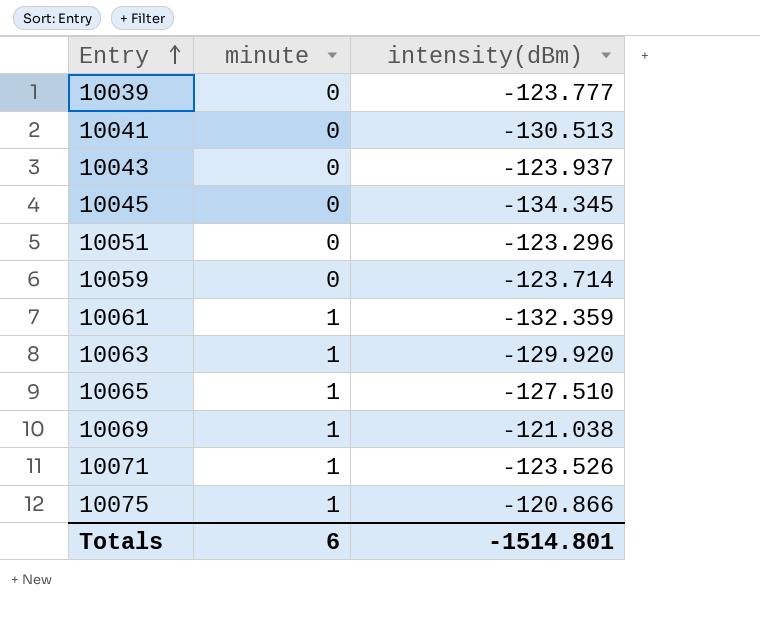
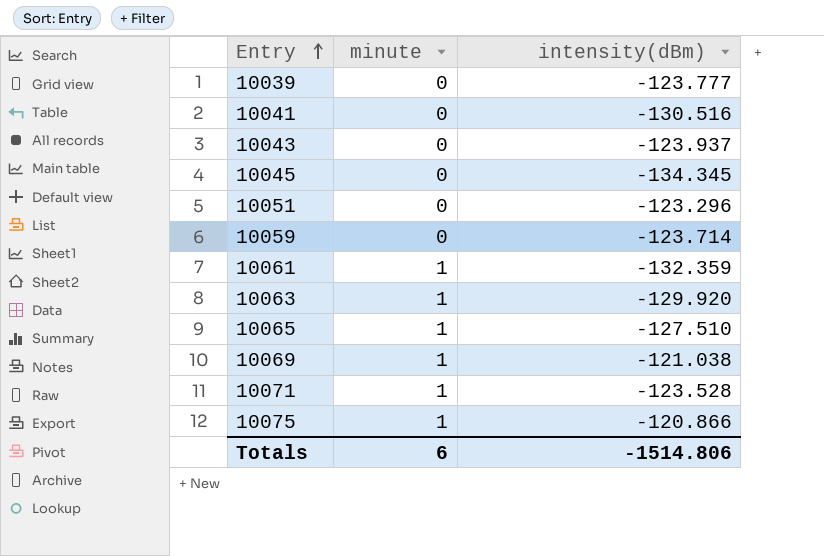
10041 | intensity(dBm): -130.513 -> -130.516
10071 | intensity(dBm): -123.526 -> -123.528
Totals | intensity(dBm): -1514.801 -> -1514.806

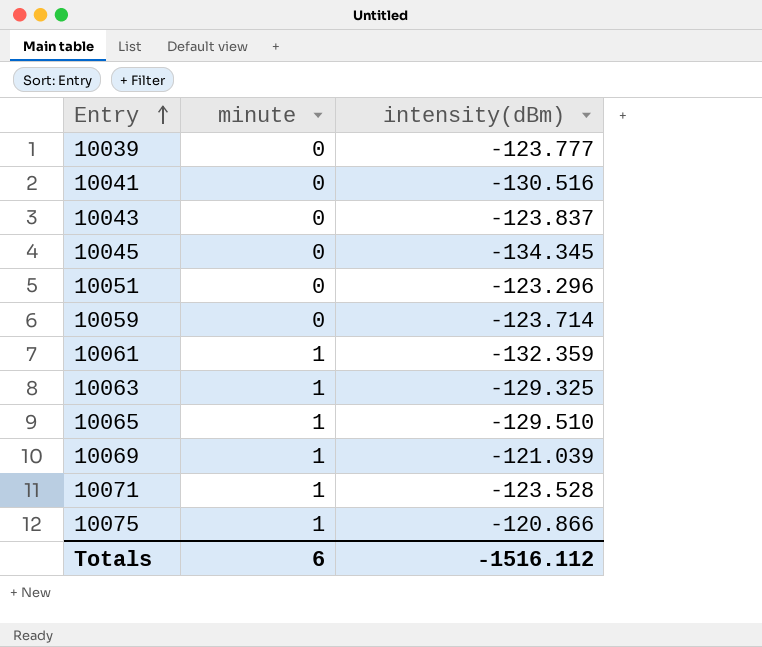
10043 | intensity(dBm): -123.937 -> -123.837
10063 | intensity(dBm): -129.920 -> -129.325
10065 | intensity(dBm): -127.510 -> -129.510
10069 | intensity(dBm): -121.038 -> -121.039
Totals | intensity(dBm): -1514.806 -> -1516.112

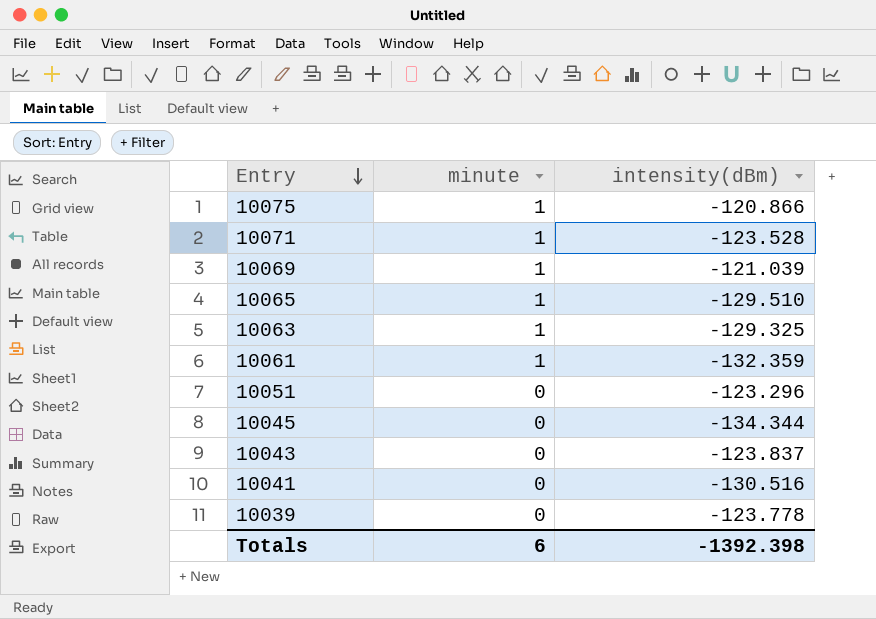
row order: Entry ascending -> Entry descending
row 10059: 0 | -123.714 -> none
10045 | intensity(dBm): -134.345 -> -134.344
10039 | intensity(dBm): -123.777 -> -123.778
Totals | intensity(dBm): -1516.112 -> -1392.398

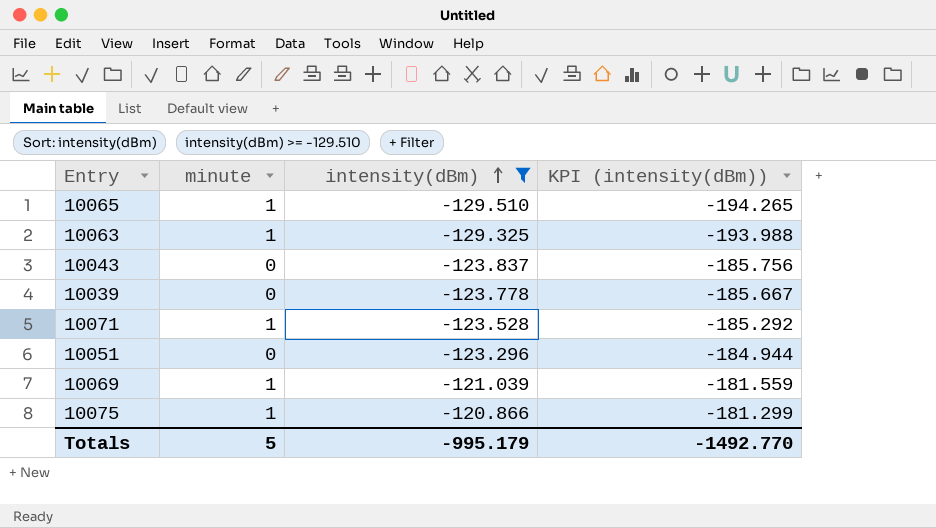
filter: none -> intensity(dBm) >= -129.510
row order: Entry descending -> intensity(dBm) ascending
column KPI (intensity(dBm)) | formula: none -> [intensity(dBm)] * 1.5
Totals | minute: 6 -> 5
Totals | intensity(dBm): -1392.398 -> -995.179

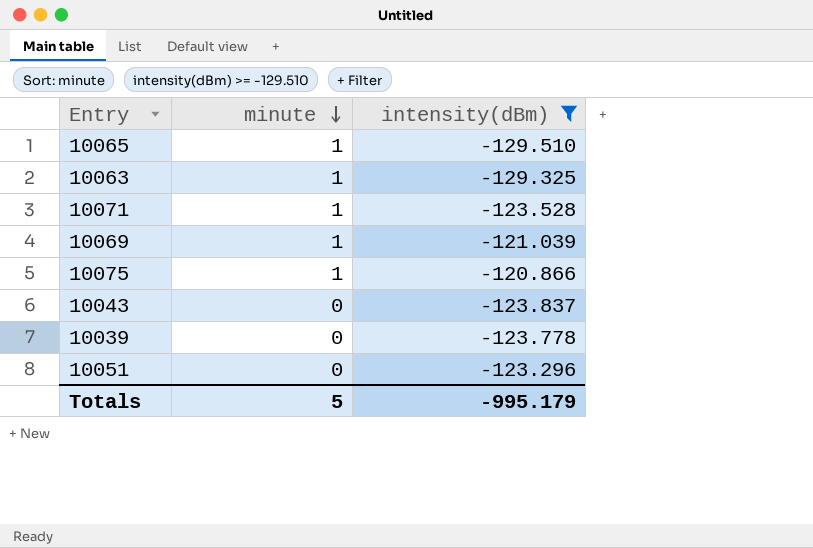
row order: intensity(dBm) ascending -> minute descending
column KPI (intensity(dBm)) | formula: [intensity(dBm)] * 1.5 -> none

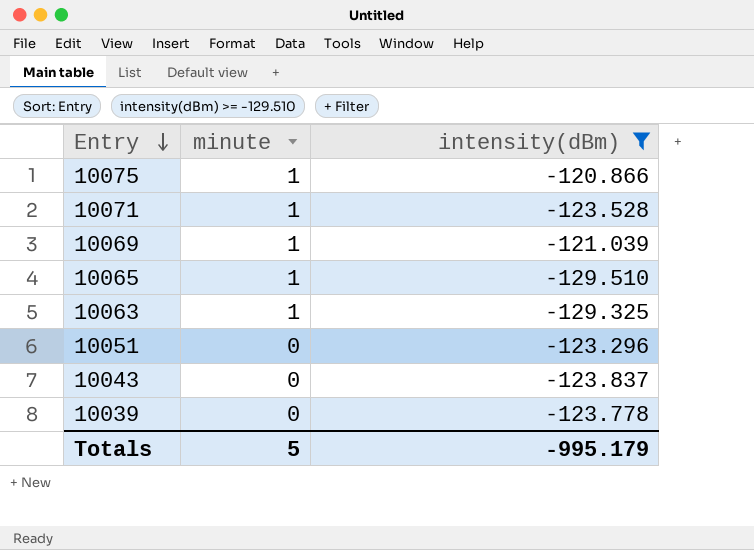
row order: minute descending -> Entry descending

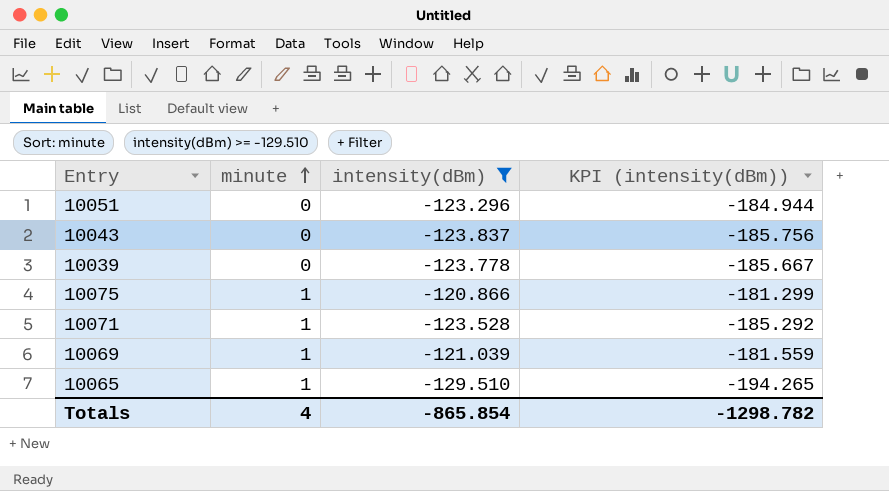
row order: Entry descending -> minute ascending
column KPI (intensity(dBm)) | formula: none -> [intensity(dBm)] * 1.5
row 10063: 1 | -129.325 -> none
Totals | minute: 5 -> 4
Totals | intensity(dBm): -995.179 -> -865.854

